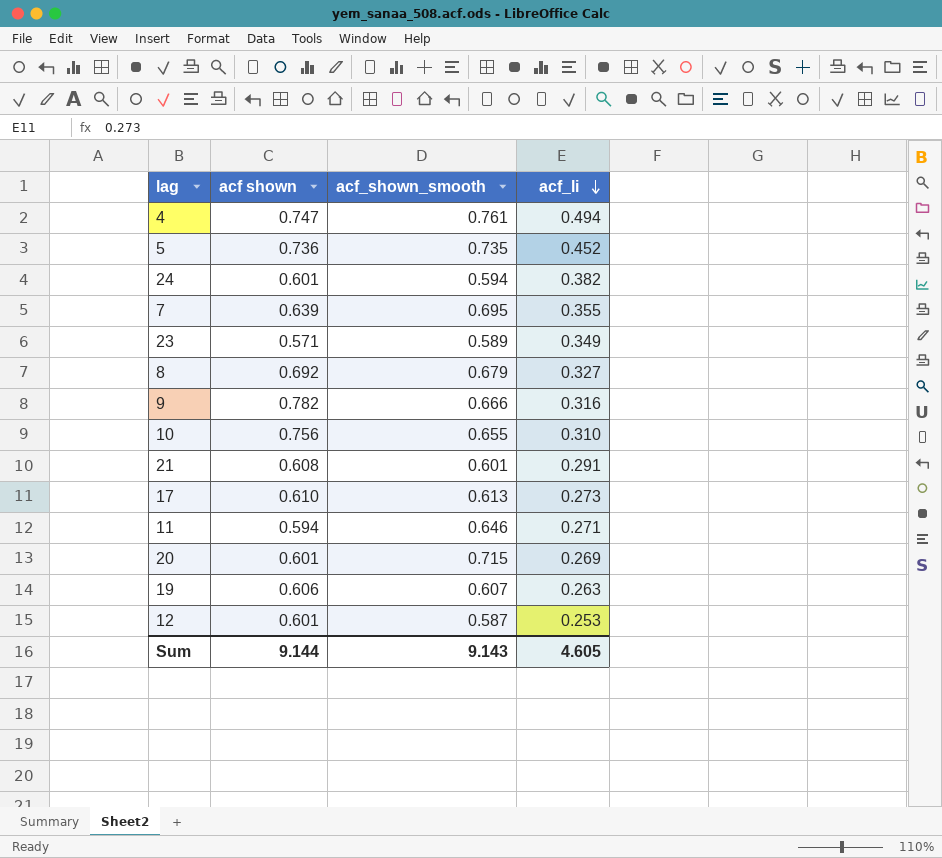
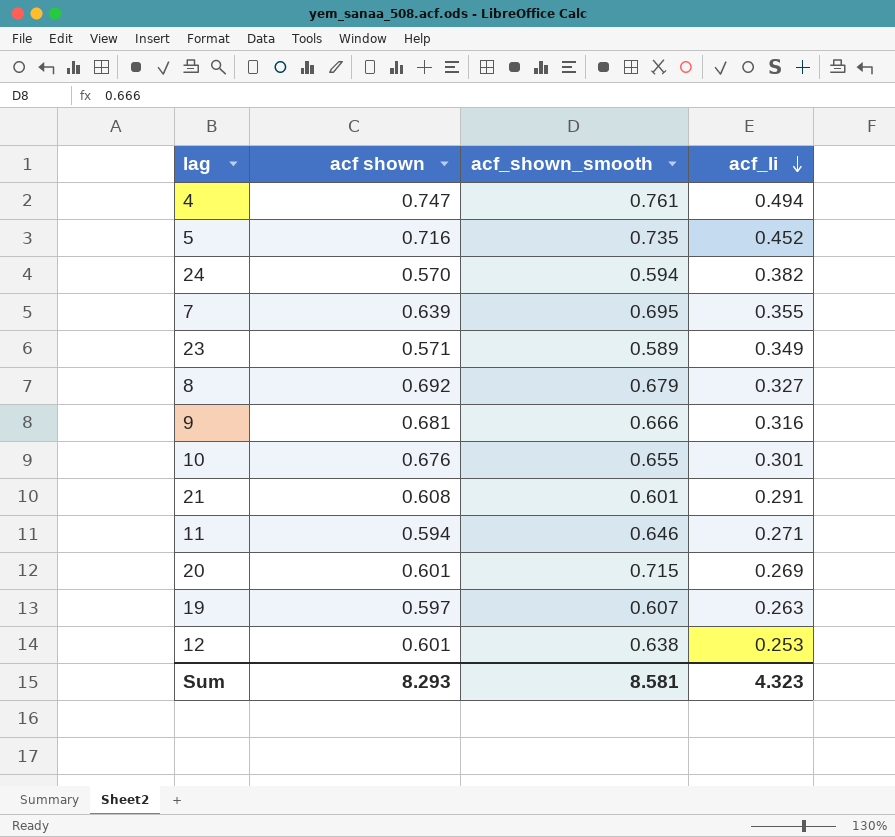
row 17: 0.610 | 0.613 | 0.273 -> none
5 | acf shown: 0.736 -> 0.716
24 | acf shown: 0.601 -> 0.570
9 | acf shown: 0.782 -> 0.681
10 | acf shown: 0.756 -> 0.676
10 | acf_li: 0.310 -> 0.301
19 | acf shown: 0.606 -> 0.597
12 | acf_shown_smooth: 0.587 -> 0.638
Sum | acf shown: 9.144 -> 8.293
Sum | acf_shown_smooth: 9.143 -> 8.581
Sum | acf_li: 4.605 -> 4.323

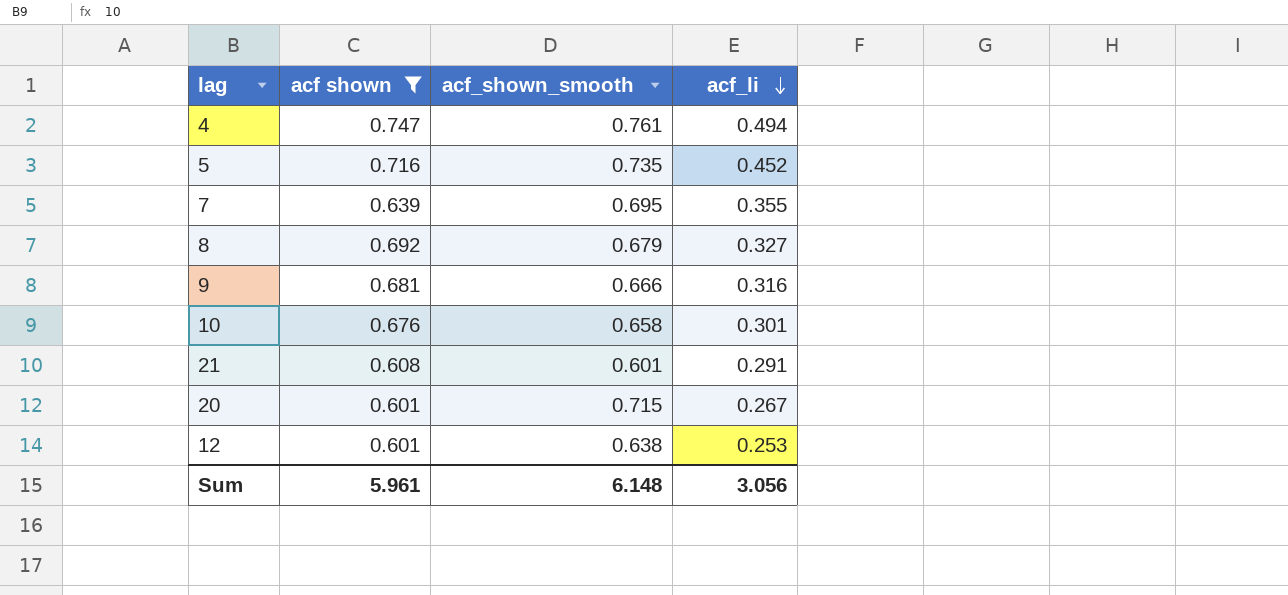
filter: none -> acf shown >= 0.601
10 | acf_shown_smooth: 0.655 -> 0.658
20 | acf_li: 0.269 -> 0.267
Sum | acf shown: 8.293 -> 5.961
Sum | acf_shown_smooth: 8.581 -> 6.148
Sum | acf_li: 4.323 -> 3.056

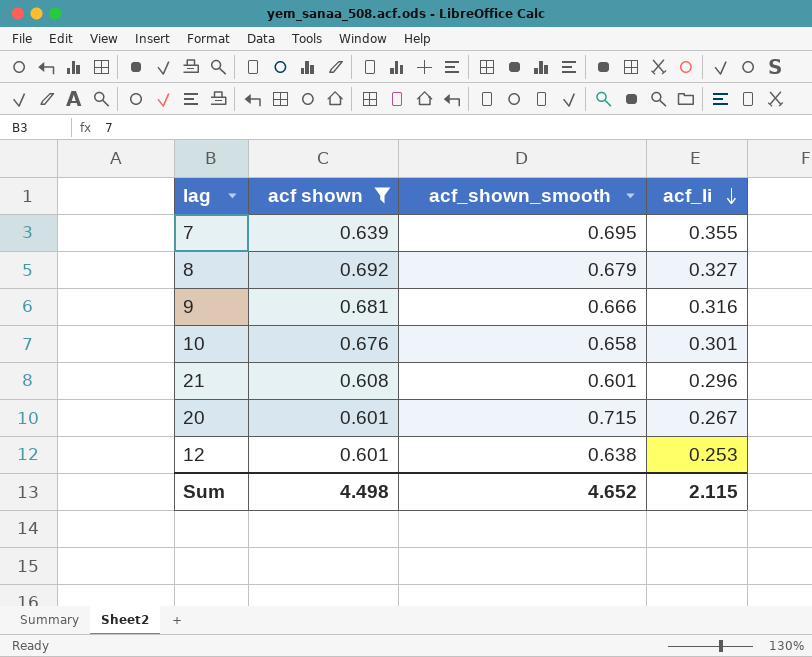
row 4: 0.747 | 0.761 | 0.494 -> none
row 5: 0.716 | 0.735 | 0.452 -> none
21 | acf_li: 0.291 -> 0.296
Sum | acf shown: 5.961 -> 4.498
Sum | acf_shown_smooth: 6.148 -> 4.652
Sum | acf_li: 3.056 -> 2.115

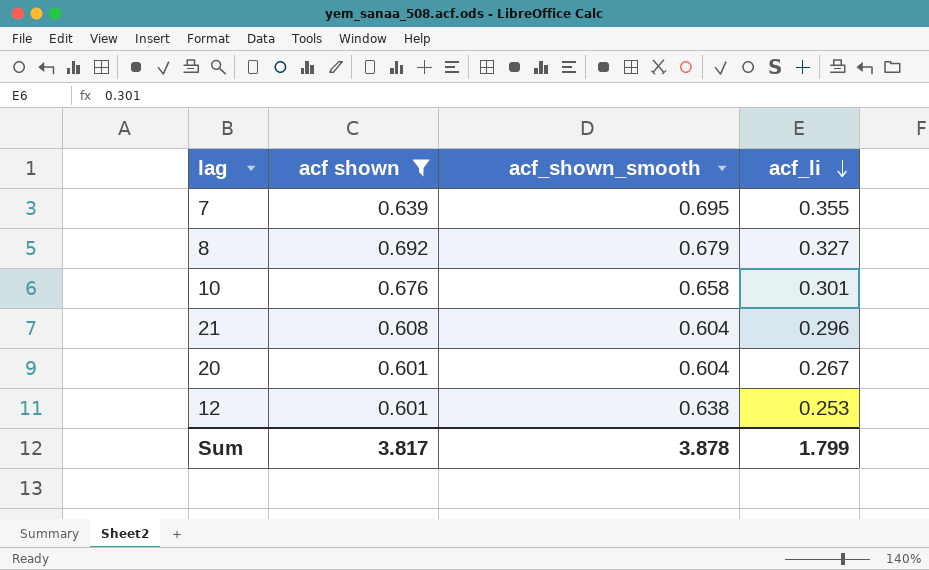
row 9: 0.681 | 0.666 | 0.316 -> none
21 | acf_shown_smooth: 0.601 -> 0.604
20 | acf_shown_smooth: 0.715 -> 0.604
Sum | acf shown: 4.498 -> 3.817
Sum | acf_shown_smooth: 4.652 -> 3.878
Sum | acf_li: 2.115 -> 1.799

